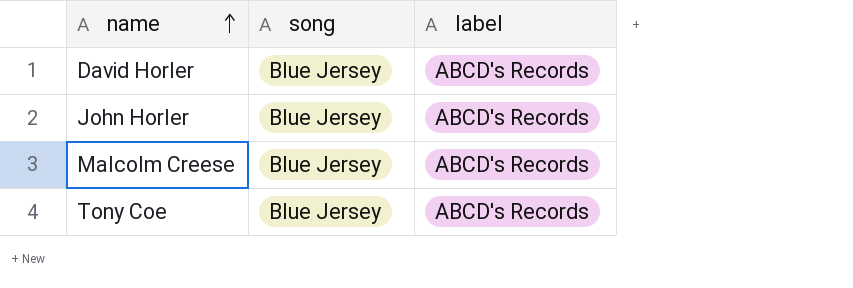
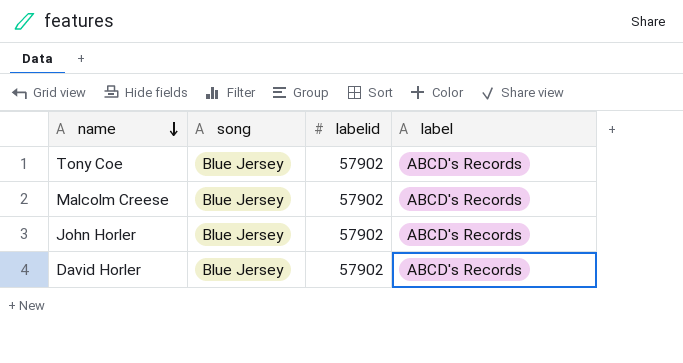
row order: name ascending -> name descending
column labelid | position: none -> 3

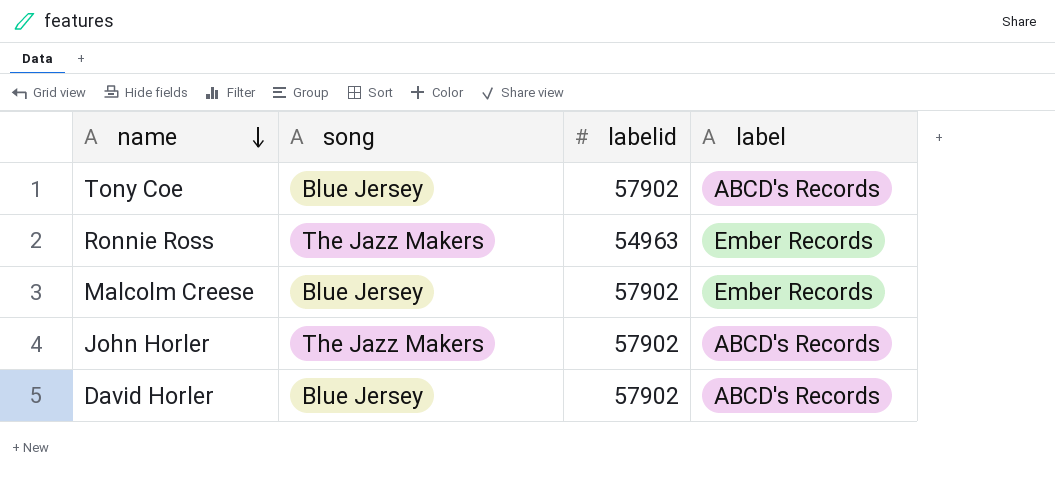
row Ronnie Ross: none -> The Jazz Makers | 54963 | Ember Records
Malcolm Creese | label: ABCD's Records -> Ember Records
John Horler | song: Blue Jersey -> The Jazz Makers

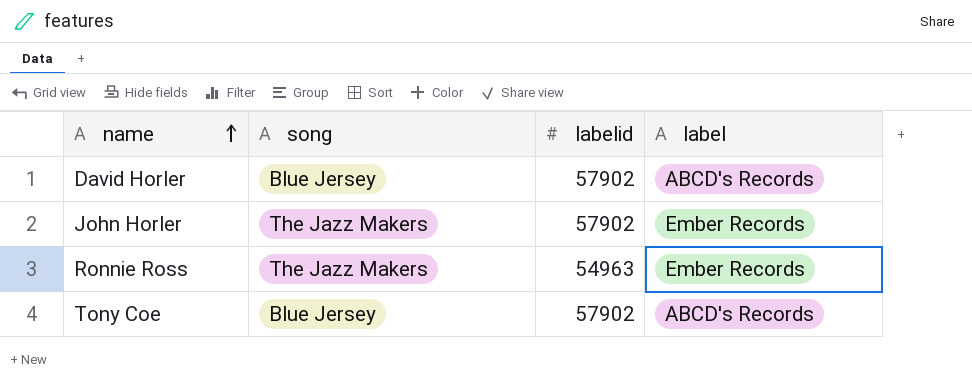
row order: name descending -> name ascending
row Malcolm Creese: Blue Jersey | 57902 | Ember Records -> none
John Horler | label: ABCD's Records -> Ember Records

